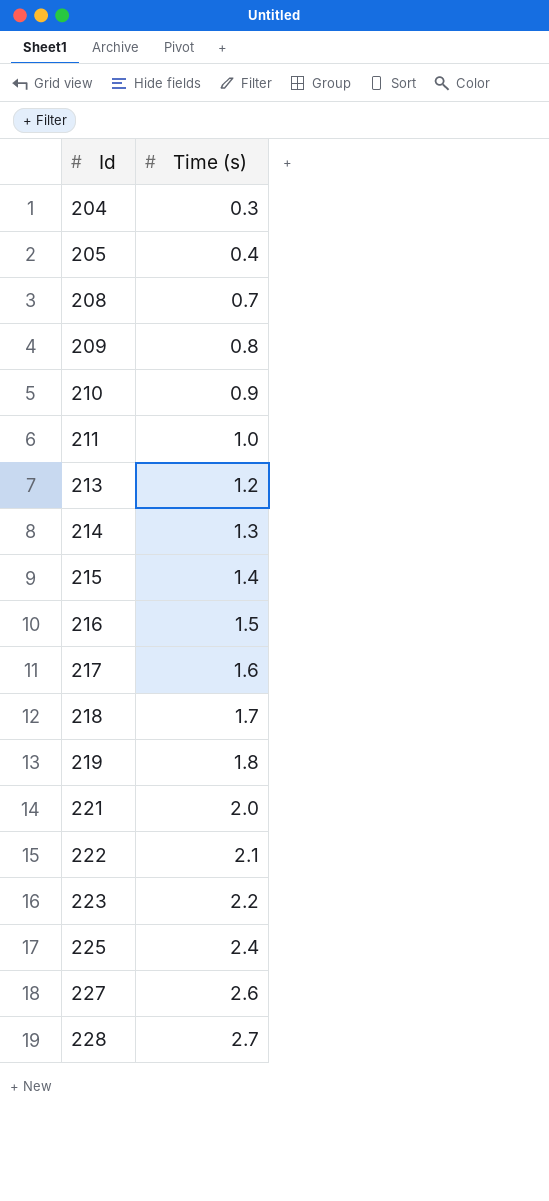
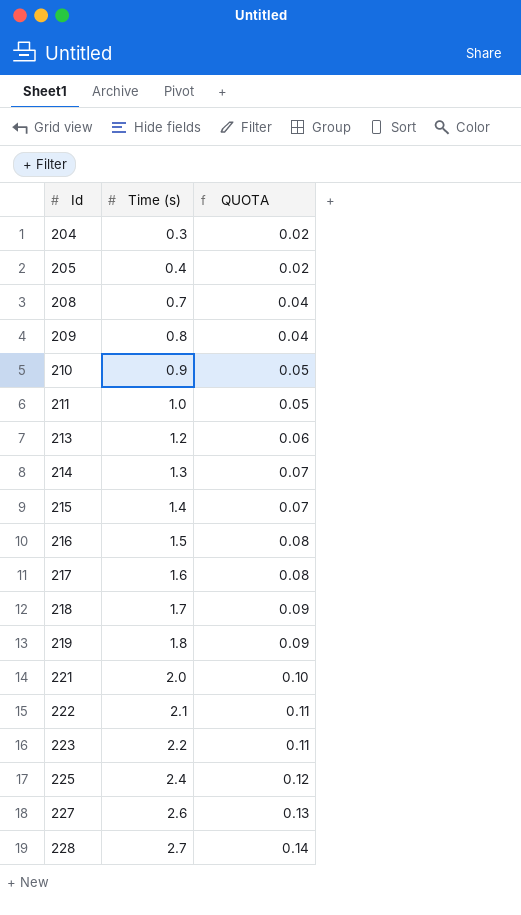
column QUOTA | formula: none -> [Time (s)] * 0.05

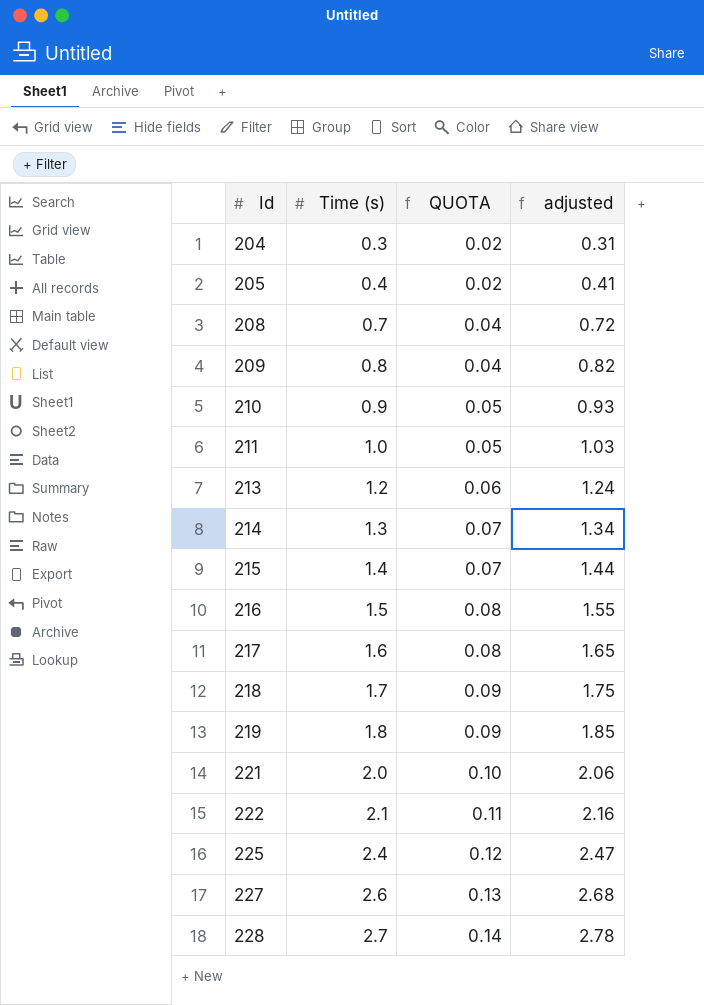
column adjusted | formula: none -> [Time (s)] * 1.03
row 223: 2.2 | 0.11 -> none

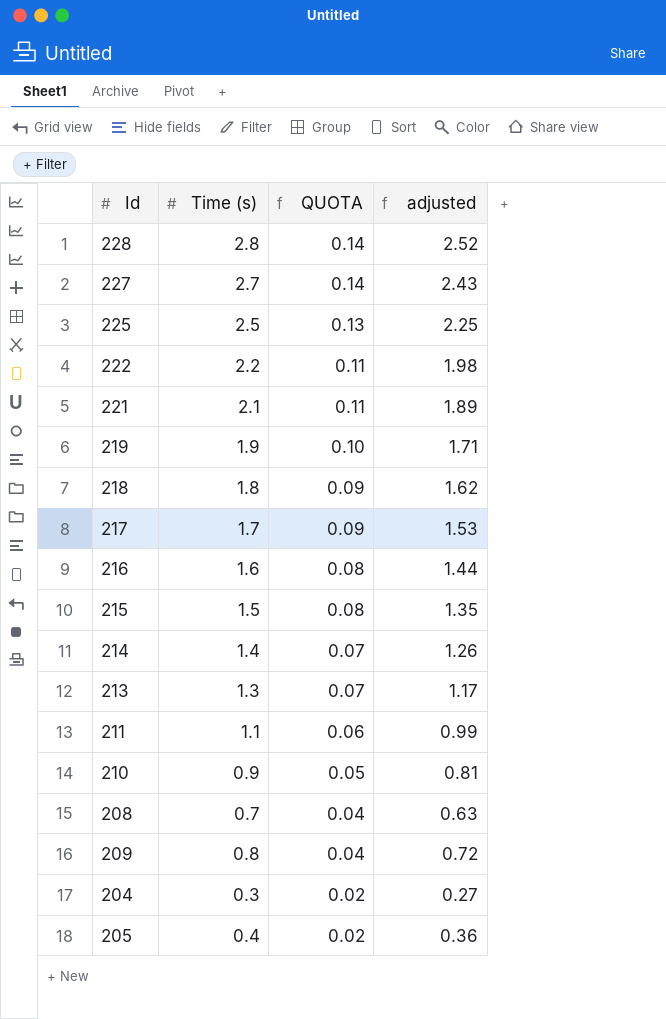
row order: Id ascending -> QUOTA descending
column adjusted | formula: [Time (s)] * 1.03 -> [Time (s)] * 0.9
228 | Time (s): 2.7 -> 2.8
227 | Time (s): 2.6 -> 2.7
227 | QUOTA: 0.13 -> 0.14
225 | Time (s): 2.4 -> 2.5
225 | QUOTA: 0.12 -> 0.13
222 | Time (s): 2.1 -> 2.2
221 | Time (s): 2.0 -> 2.1
221 | QUOTA: 0.10 -> 0.11
219 | Time (s): 1.8 -> 1.9
219 | QUOTA: 0.09 -> 0.10
218 | Time (s): 1.7 -> 1.8
217 | Time (s): 1.6 -> 1.7
217 | QUOTA: 0.08 -> 0.09
216 | Time (s): 1.5 -> 1.6
215 | Time (s): 1.4 -> 1.5
215 | QUOTA: 0.07 -> 0.08
214 | Time (s): 1.3 -> 1.4
213 | Time (s): 1.2 -> 1.3
213 | QUOTA: 0.06 -> 0.07
211 | Time (s): 1.0 -> 1.1
211 | QUOTA: 0.05 -> 0.06

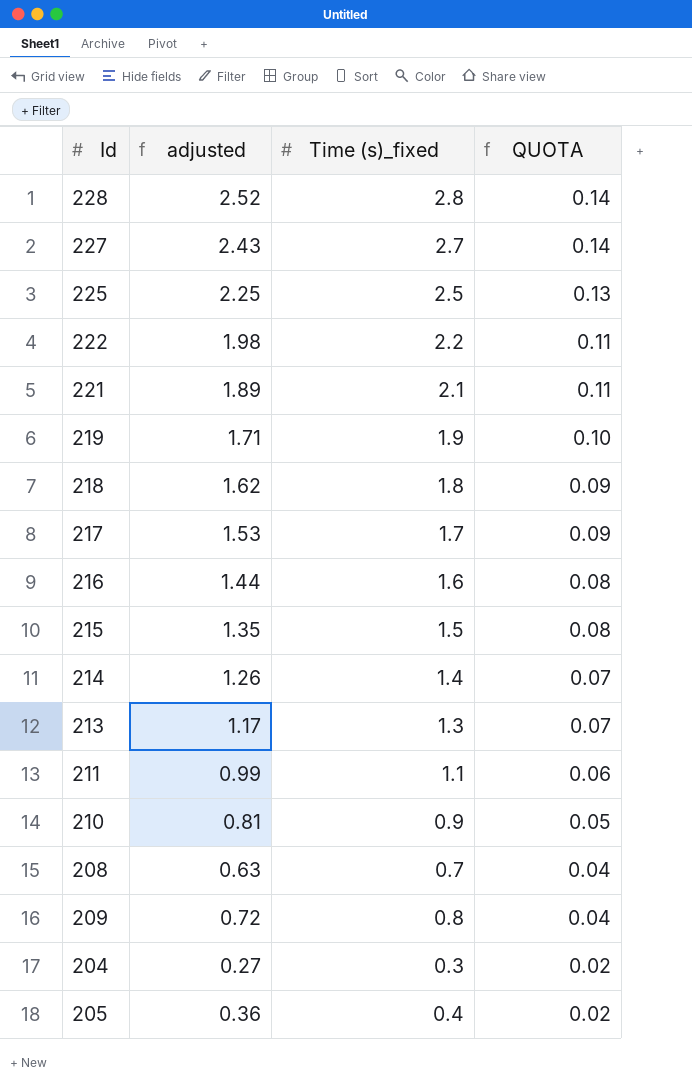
column adjusted | position: 4 -> 2
column name: Time (s) -> Time (s)_fixed

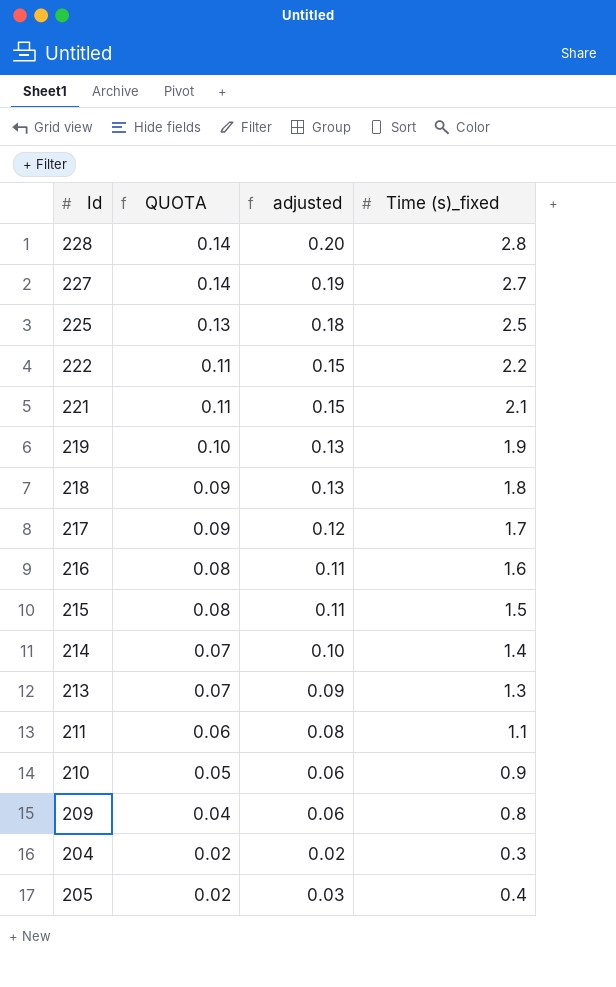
column QUOTA | position: 4 -> 2
column adjusted | formula: [Time (s)_fixed] * 0.9 -> [Time (s)_fixed] * 0.07
row 208: 0.63 | 0.7 | 0.04 -> none

